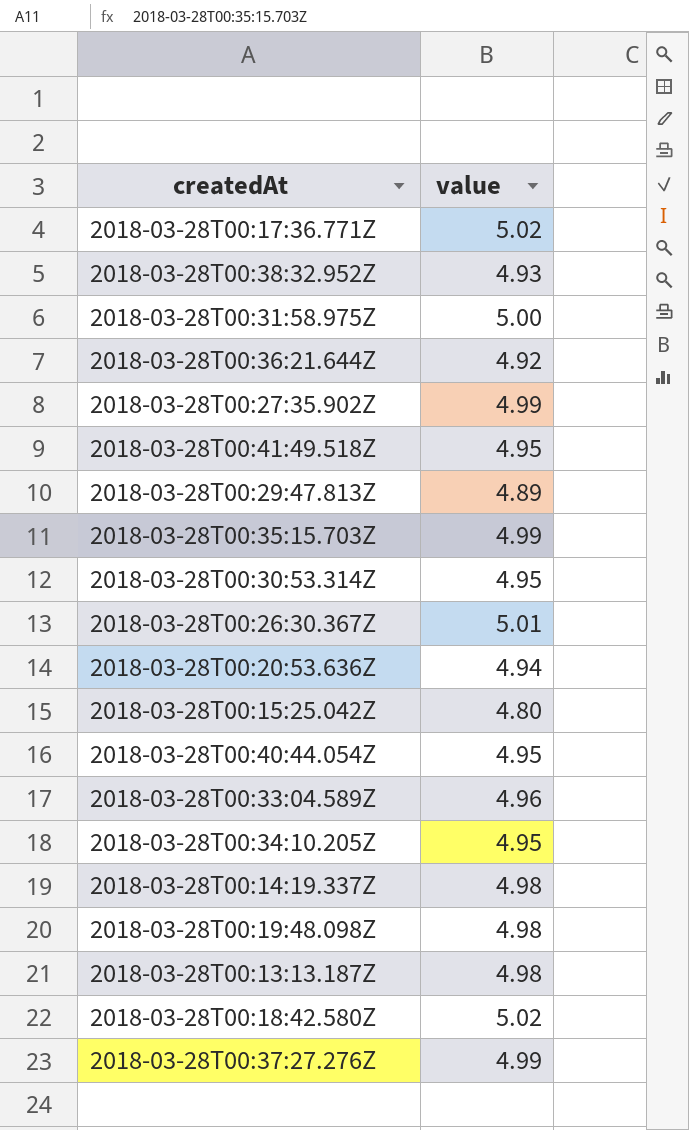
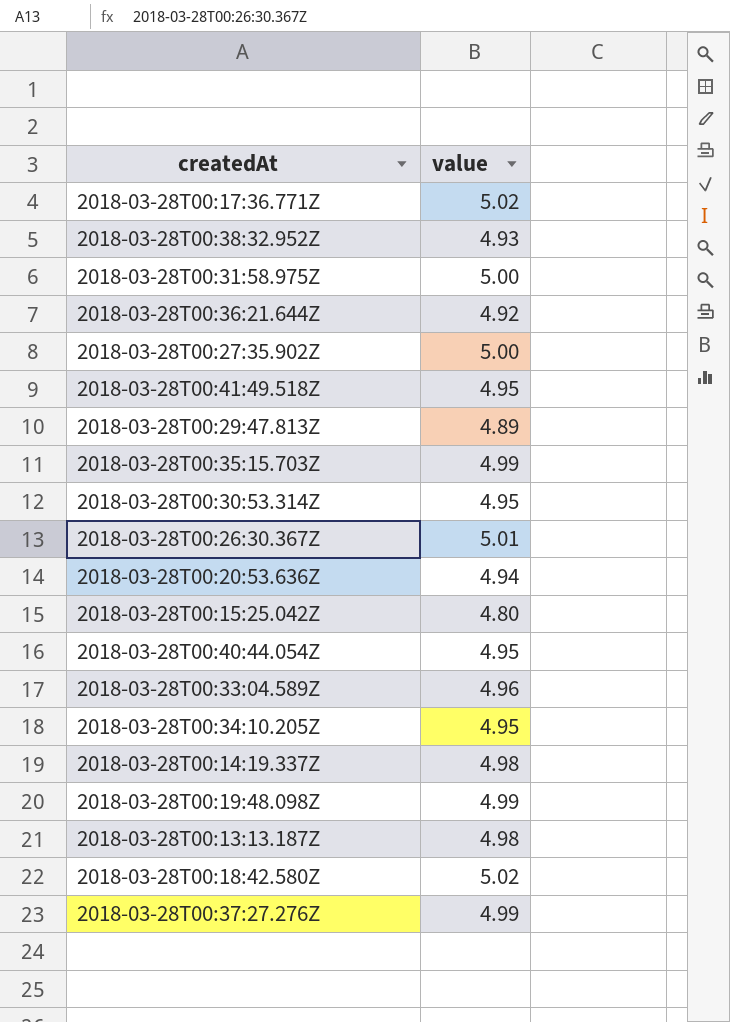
2018-03-28T00:27:35.902Z | value: 4.99 -> 5.00
2018-03-28T00:19:48.098Z | value: 4.98 -> 4.99

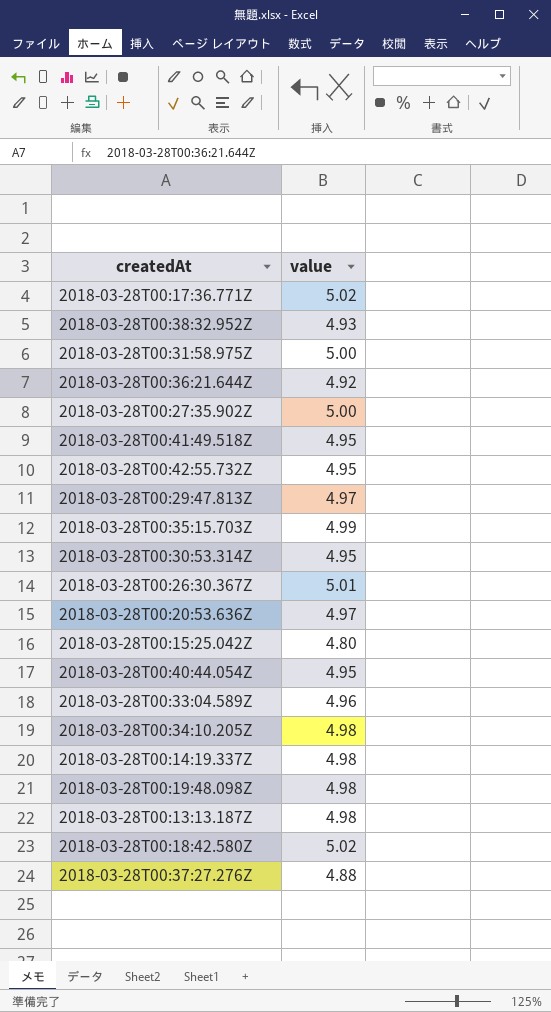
row 2018-03-28T00:42:55.732Z: none -> 4.95
2018-03-28T00:29:47.813Z | value: 4.89 -> 4.97
2018-03-28T00:20:53.636Z | value: 4.94 -> 4.97
2018-03-28T00:34:10.205Z | value: 4.95 -> 4.98
2018-03-28T00:19:48.098Z | value: 4.99 -> 4.98
2018-03-28T00:37:27.276Z | value: 4.99 -> 4.88

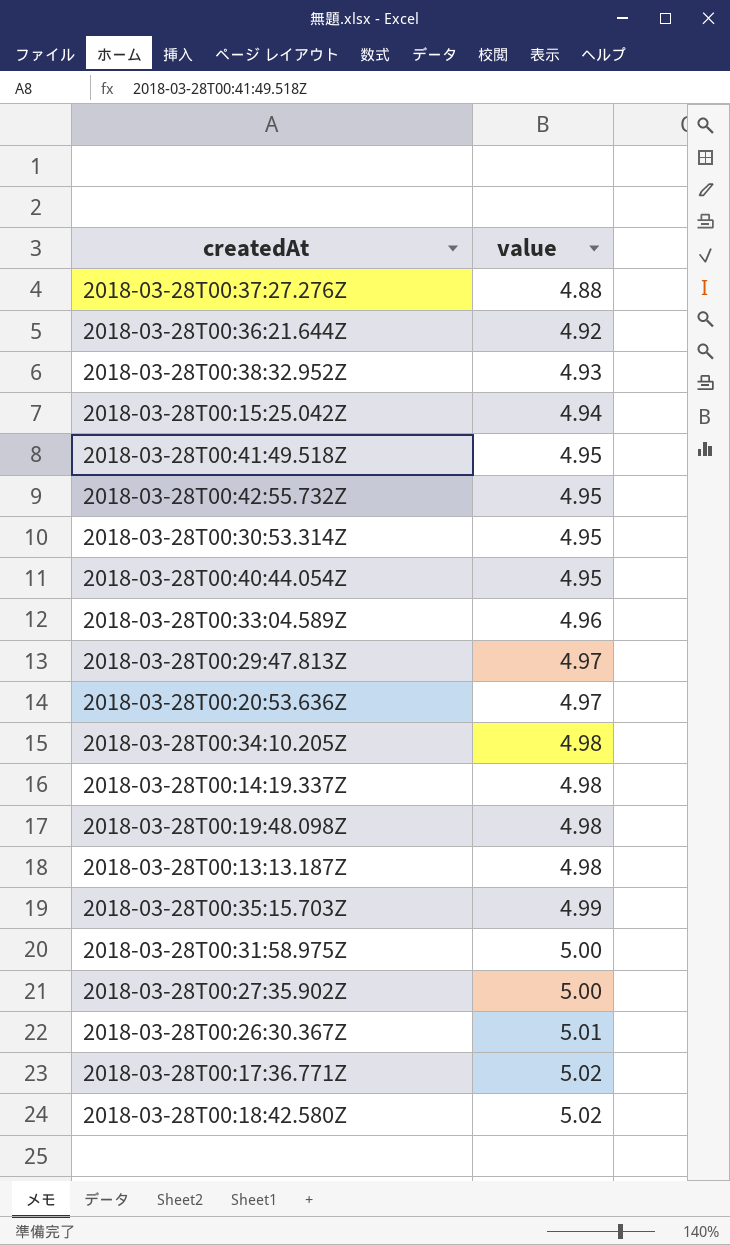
row order: none -> value ascending
2018-03-28T00:15:25.042Z | value: 4.80 -> 4.94

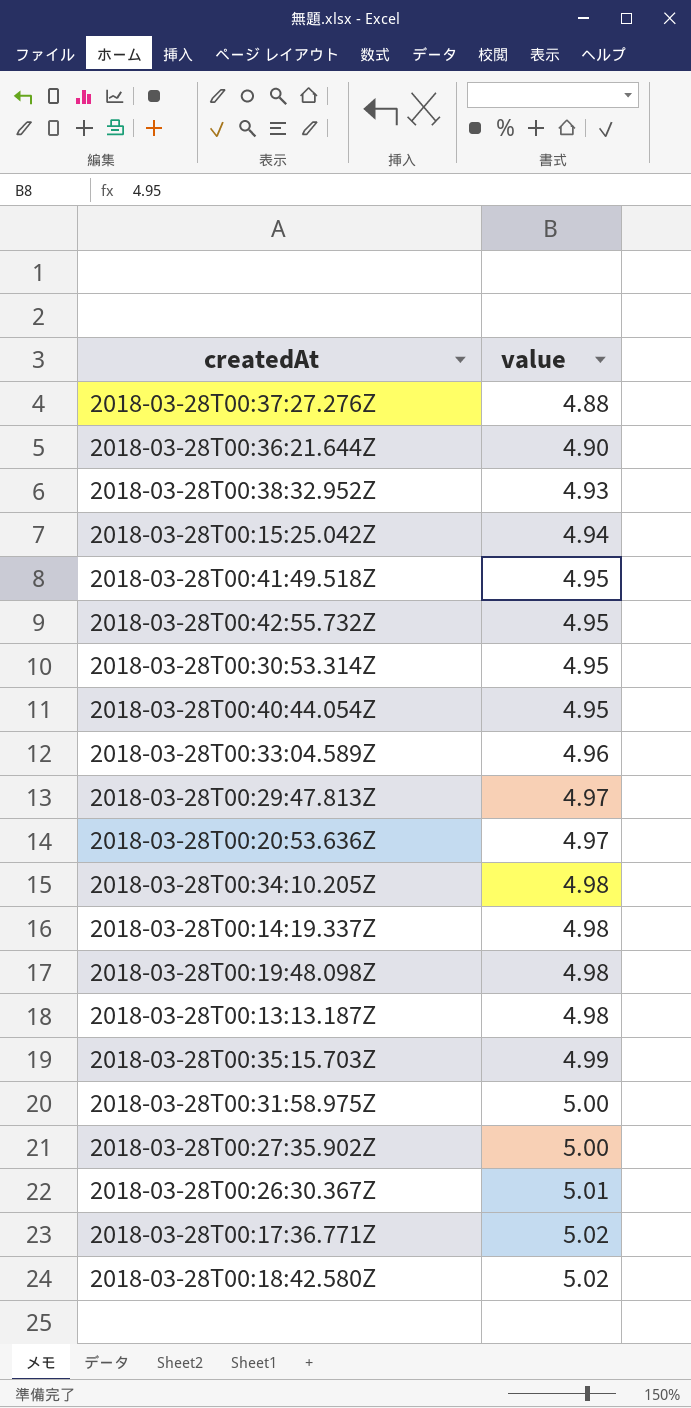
2018-03-28T00:36:21.644Z | value: 4.92 -> 4.90

